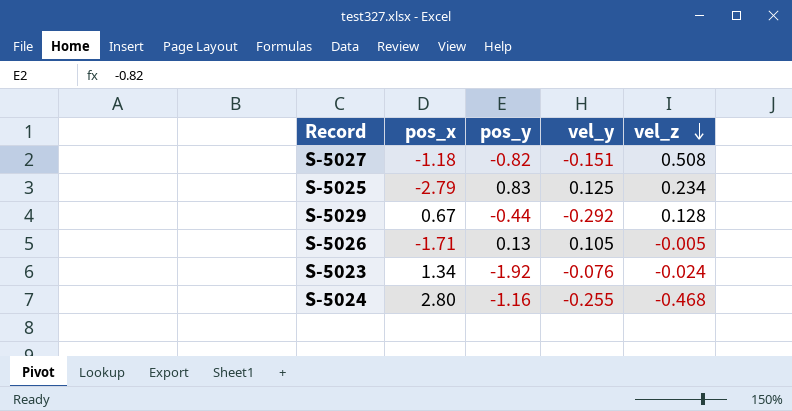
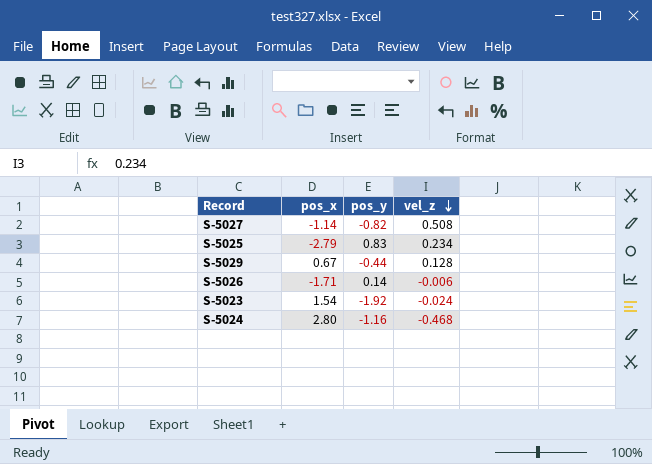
column vel_y | position: 4 -> none
S-5027 | pos_x: -1.18 -> -1.14
S-5026 | pos_y: 0.13 -> 0.14
S-5026 | vel_z: -0.005 -> -0.006
S-5023 | pos_x: 1.34 -> 1.54

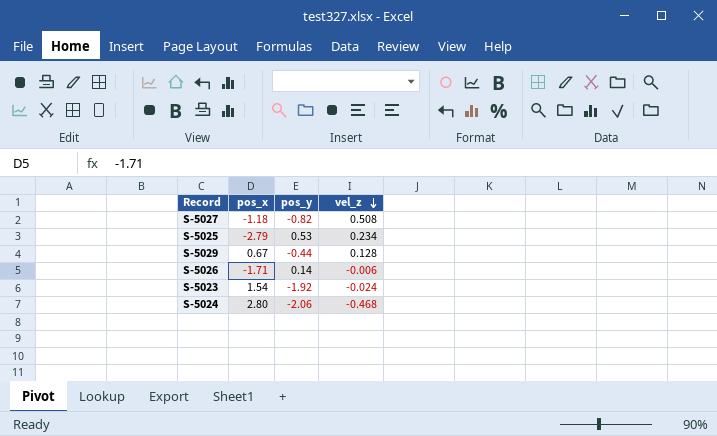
S-5027 | pos_x: -1.14 -> -1.18
S-5025 | pos_y: 0.83 -> 0.53
S-5024 | pos_y: -1.16 -> -2.06

